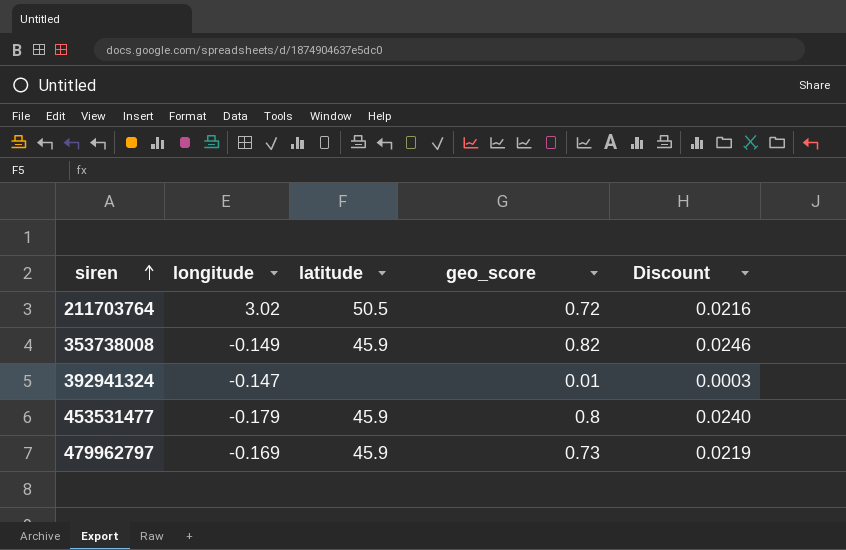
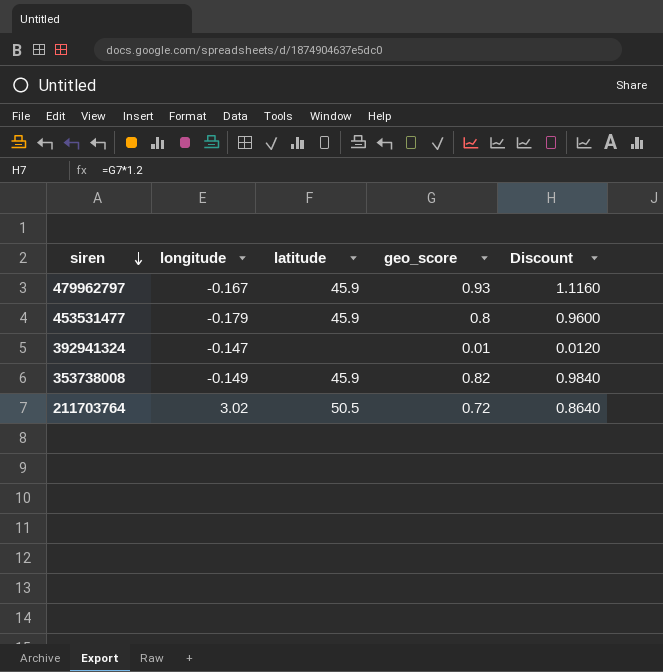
row order: siren ascending -> siren descending
column Discount | formula: [geo_score] * 0.03 -> [geo_score] * 1.2
479962797 | longitude: -0.169 -> -0.167
479962797 | geo_score: 0.73 -> 0.93

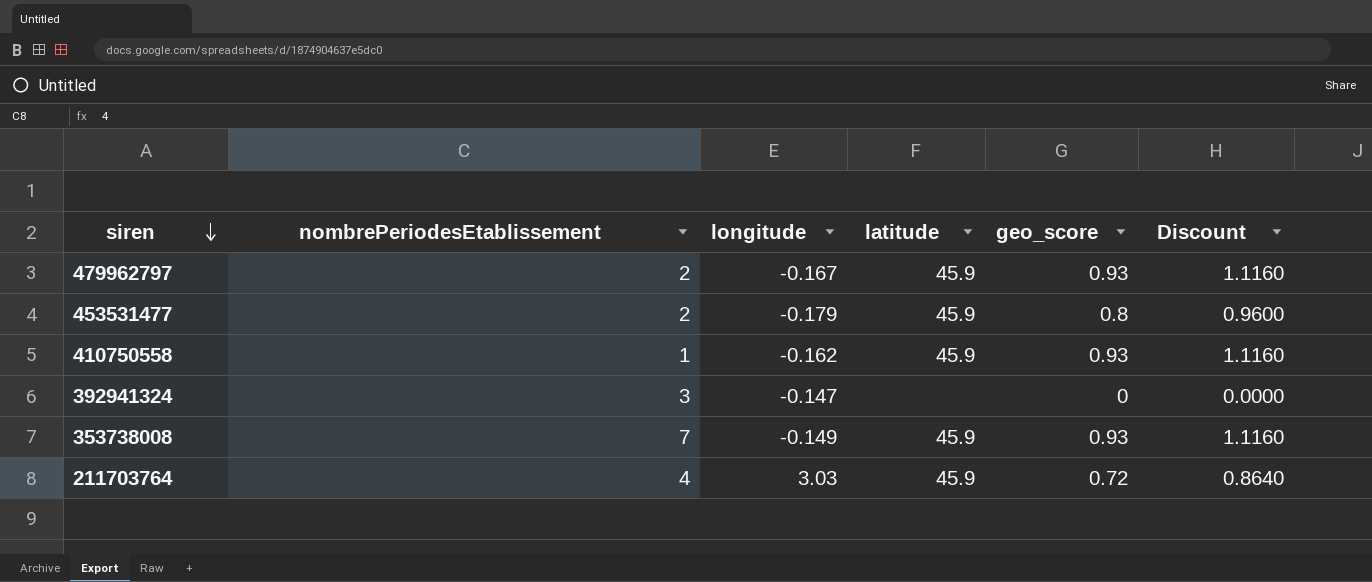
column nombrePeriodesEtablissement | position: none -> 2
row 410750558: none -> 1 | -0.162 | 45.9 | 0.93 | 1.1160
392941324 | geo_score: 0.01 -> 0
392941324 | Discount: 0.0120 -> 0.0000
353738008 | geo_score: 0.82 -> 0.93
353738008 | Discount: 0.9840 -> 1.1160
211703764 | longitude: 3.02 -> 3.03
211703764 | latitude: 50.5 -> 45.9

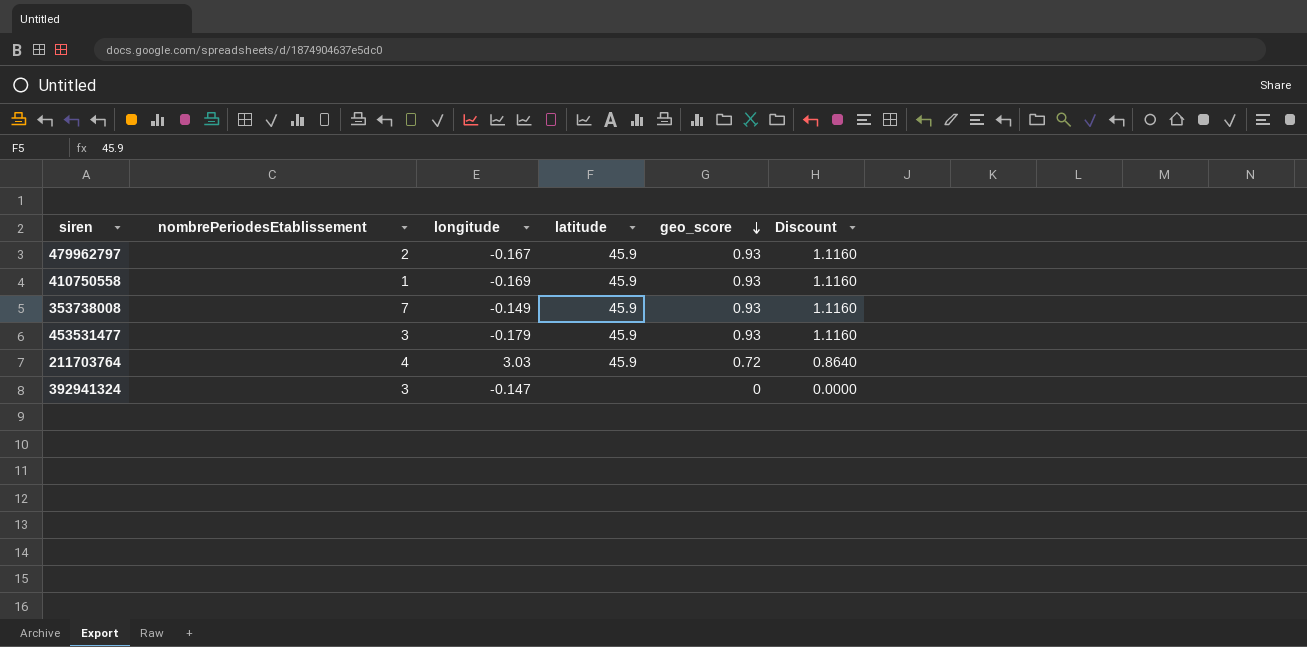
row order: siren descending -> geo_score descending
410750558 | longitude: -0.162 -> -0.169
453531477 | nombrePeriodesEtablissement: 2 -> 3
453531477 | geo_score: 0.8 -> 0.93
453531477 | Discount: 0.9600 -> 1.1160

